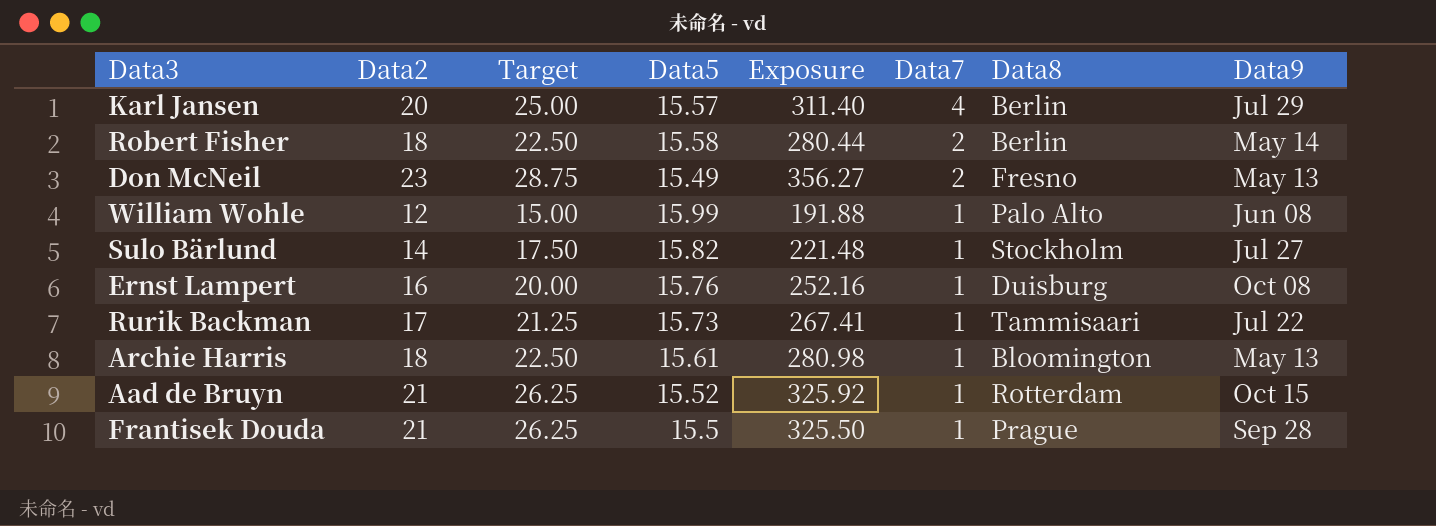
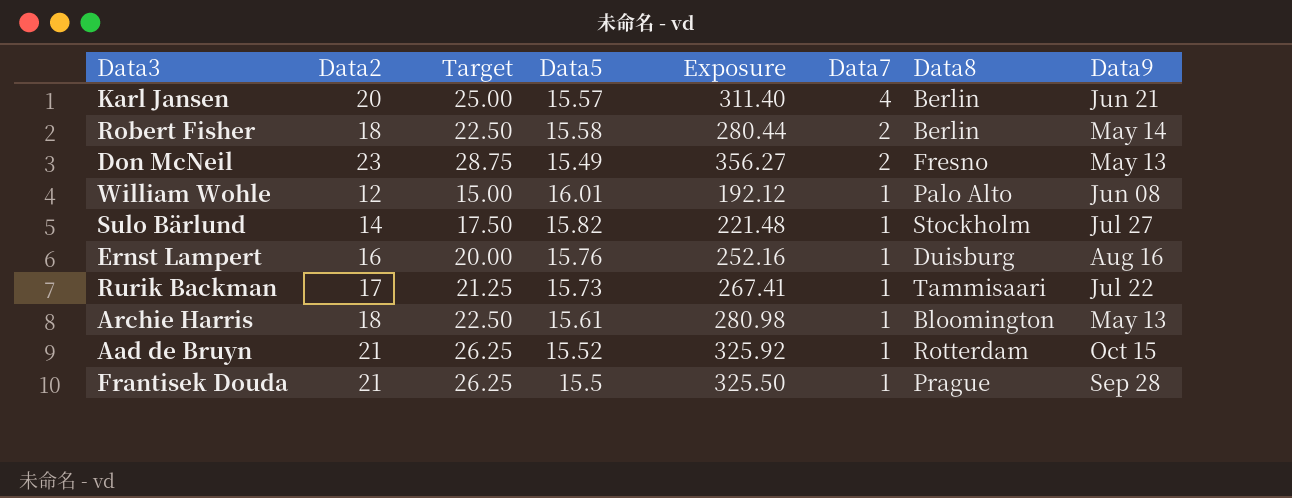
Karl Jansen | Data9: Jul 29 -> Jun 21
William Wohle | Data5: 15.99 -> 16.01
William Wohle | Exposure: 191.88 -> 192.12
Ernst Lampert | Data9: Oct 08 -> Aug 16

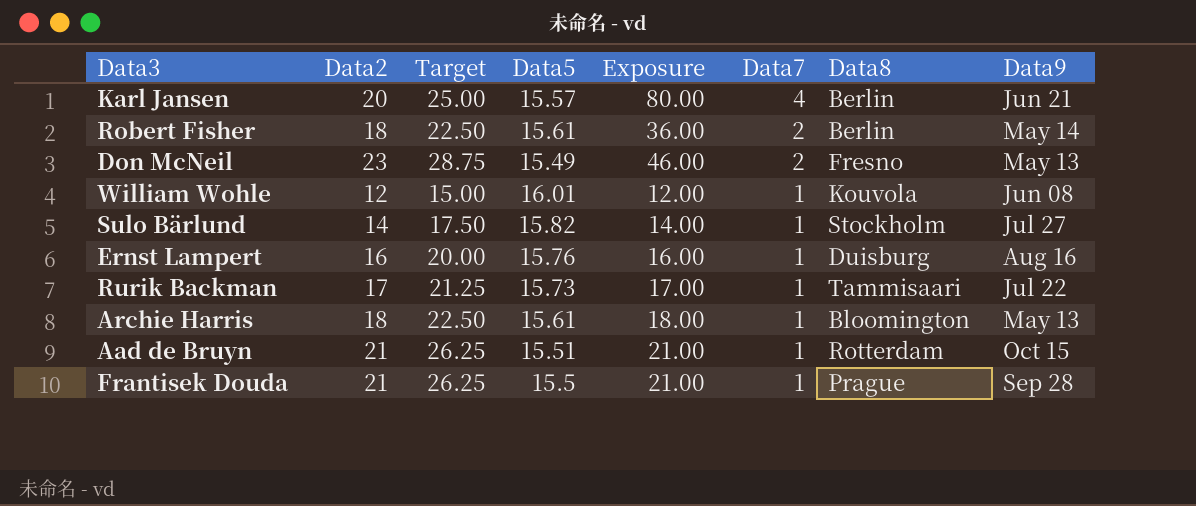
column Exposure | formula: [Data2] * [Data5] -> [Data2] * [Data7]
Robert Fisher | Data5: 15.58 -> 15.61
William Wohle | Data8: Palo Alto -> Kouvola
Aad de Bruyn | Data5: 15.52 -> 15.51

